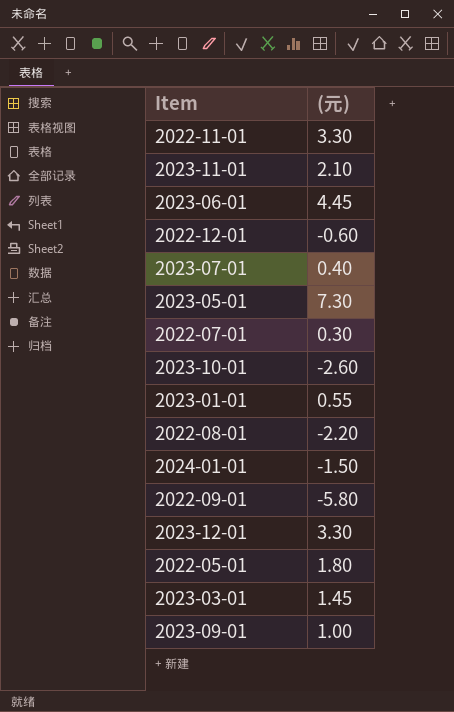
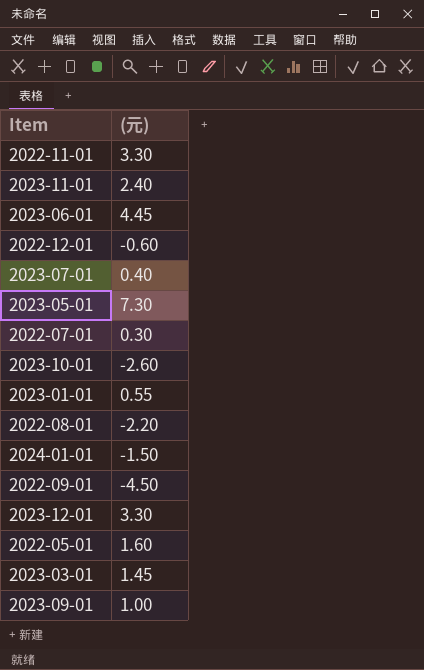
2023-11-01 | (元): 2.10 -> 2.40
2022-09-01 | (元): -5.80 -> -4.50
2022-05-01 | (元): 1.80 -> 1.60

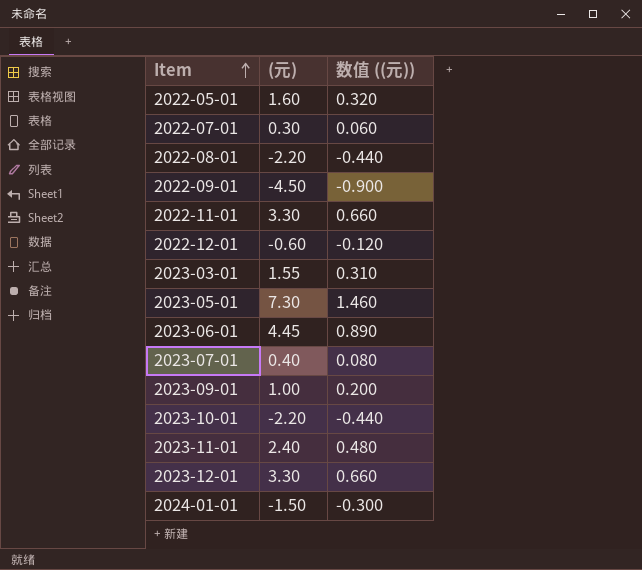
row order: none -> Item ascending
column 数值 ((元)) | formula: none -> [(元)] * 0.2
row 2023-01-01: 0.55 -> none
2023-03-01 | (元): 1.45 -> 1.55
2023-10-01 | (元): -2.60 -> -2.20

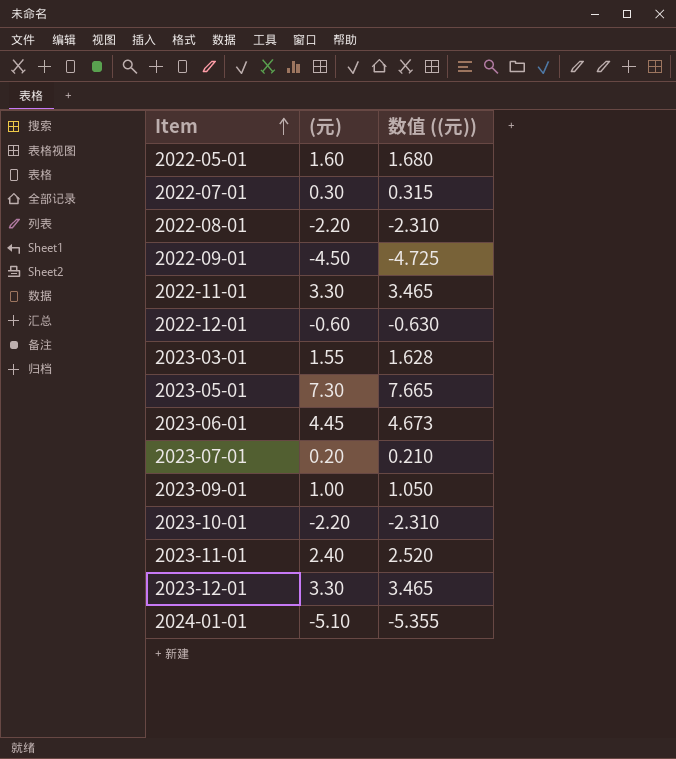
column 数值 ((元)) | formula: [(元)] * 0.2 -> [(元)] * 1.05
2023-07-01 | (元): 0.40 -> 0.20
2024-01-01 | (元): -1.50 -> -5.10

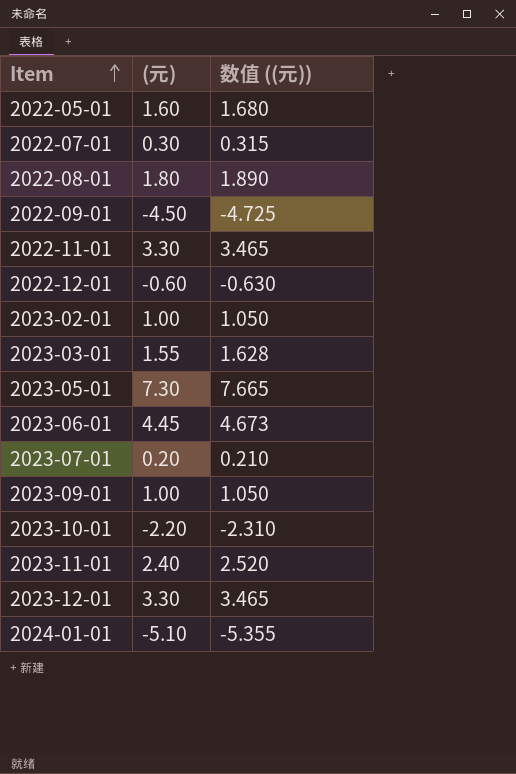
2022-08-01 | (元): -2.20 -> 1.80
2022-08-01 | 数值 ((元)): -2.310 -> 1.890
row 2023-02-01: none -> 1.00 | 1.050

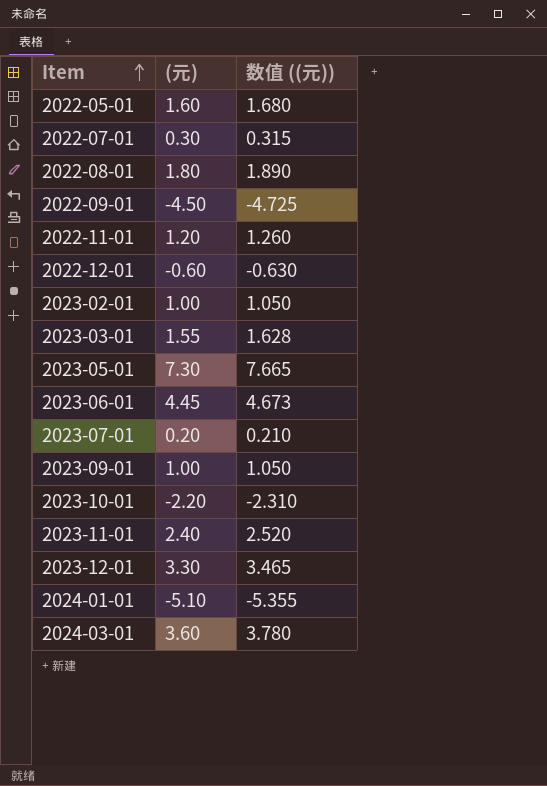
2022-11-01 | (元): 3.30 -> 1.20
2022-11-01 | 数值 ((元)): 3.465 -> 1.260
row 2024-03-01: none -> 3.60 | 3.780

